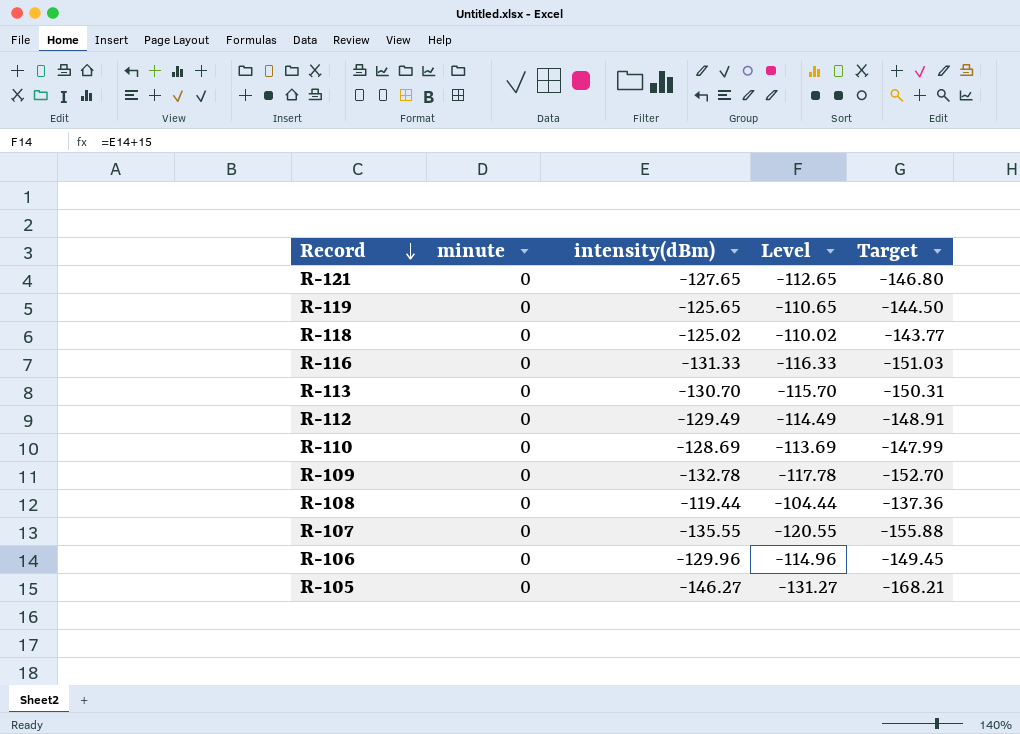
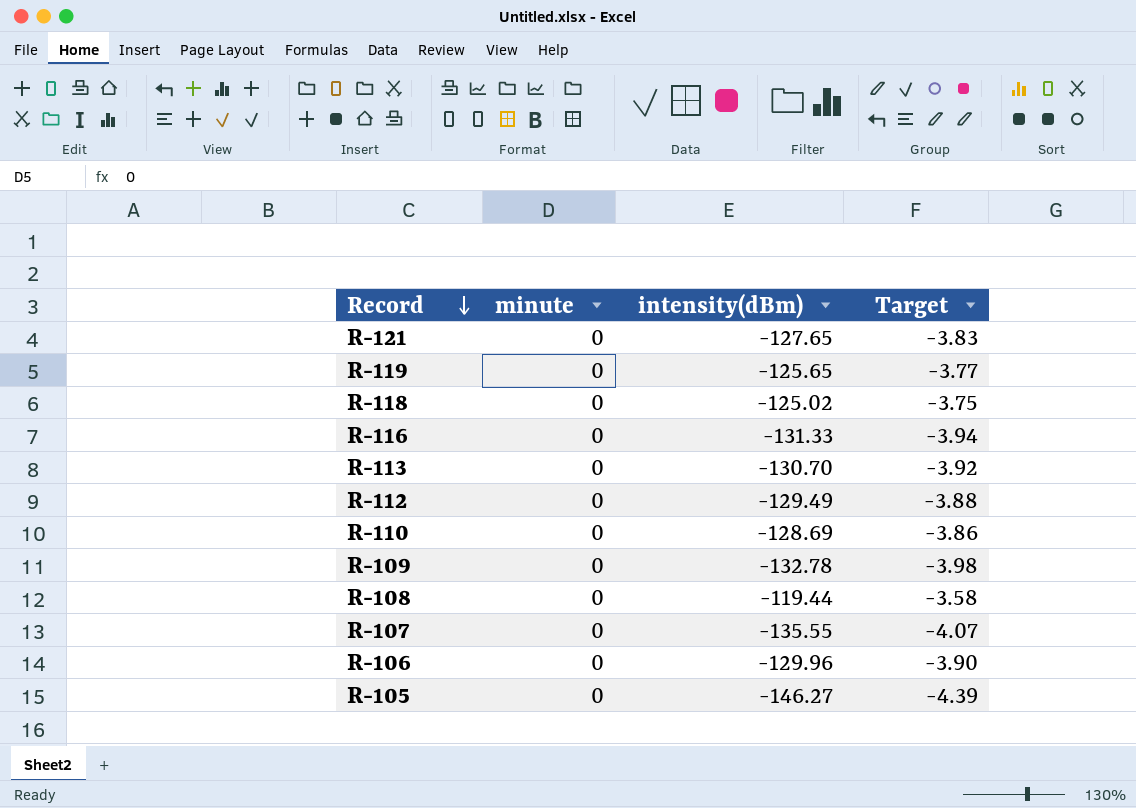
column Level | formula: [intensity(dBm)] + 15 -> none
column Target | formula: [intensity(dBm)] * 1.15 -> [intensity(dBm)] * 0.03

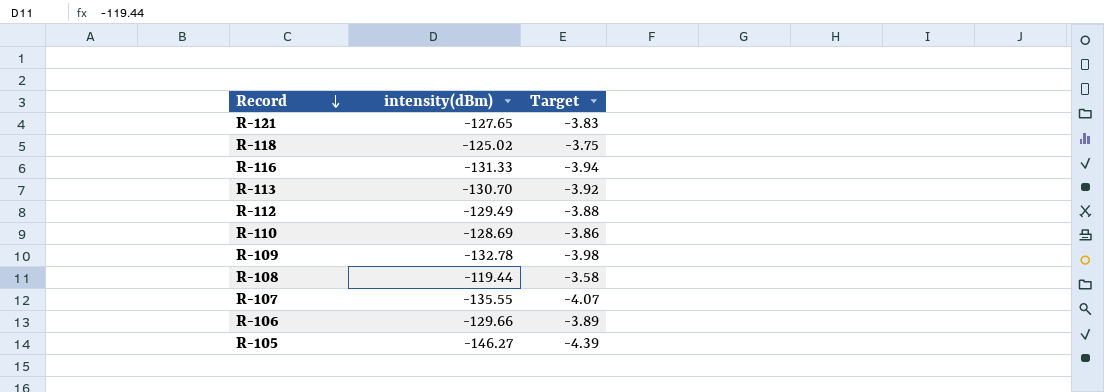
column minute | position: 2 -> none
row R-119: 0 | -125.65 | -3.77 -> none
R-106 | intensity(dBm): -129.96 -> -129.66
R-106 | Target: -3.90 -> -3.89

